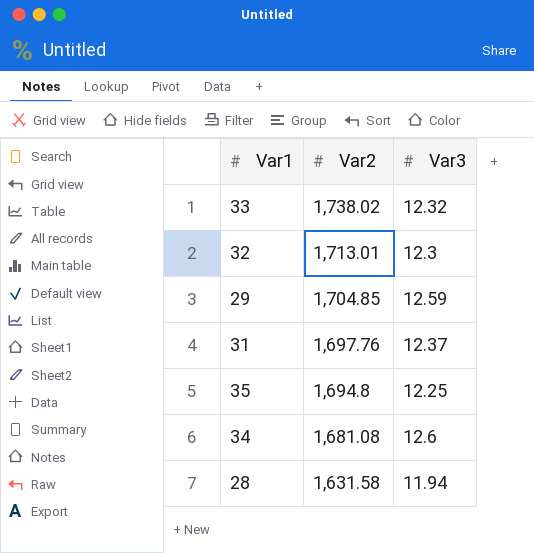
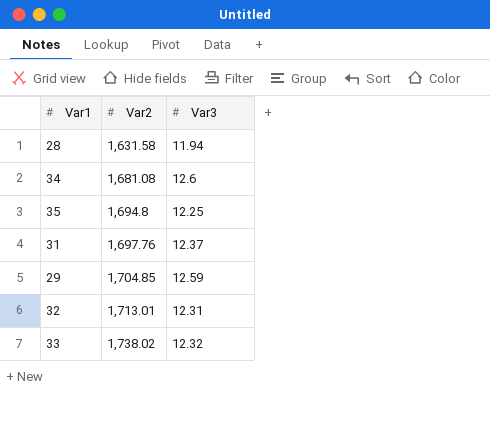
row order: Var2 descending -> Var2 ascending
32 | Var3: 12.3 -> 12.31

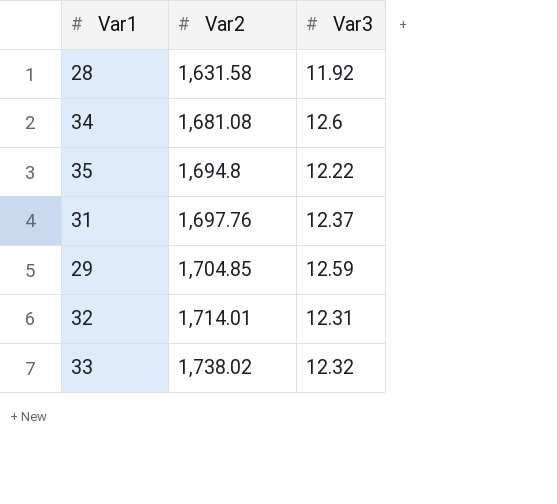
28 | Var3: 11.94 -> 11.92
35 | Var3: 12.25 -> 12.22
32 | Var2: 1,713.01 -> 1,714.01

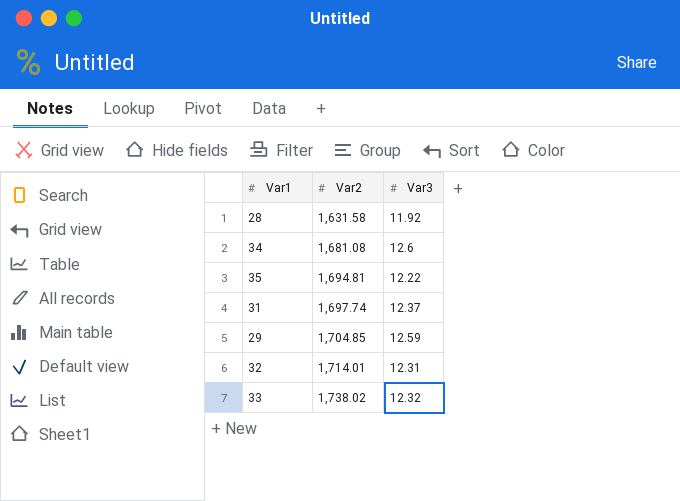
35 | Var2: 1,694.8 -> 1,694.81
31 | Var2: 1,697.76 -> 1,697.74

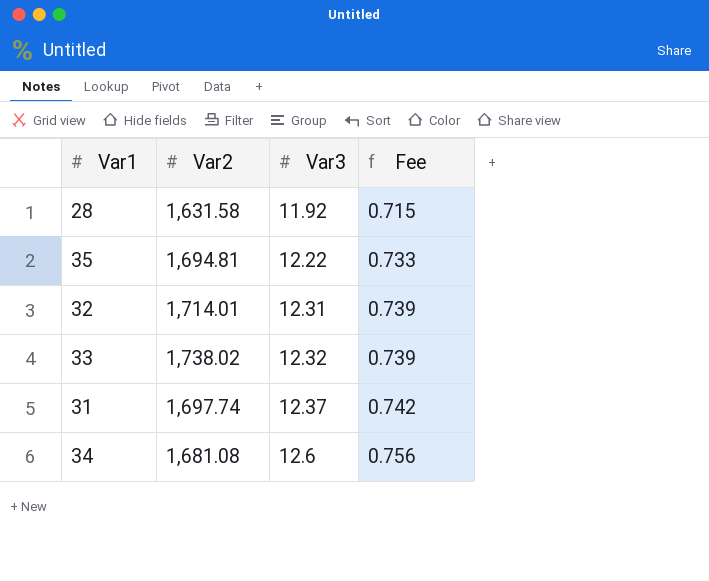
row order: Var2 ascending -> Var3 ascending
column Fee | formula: none -> [Var3] * 0.06
row 29: 1,704.85 | 12.59 -> none

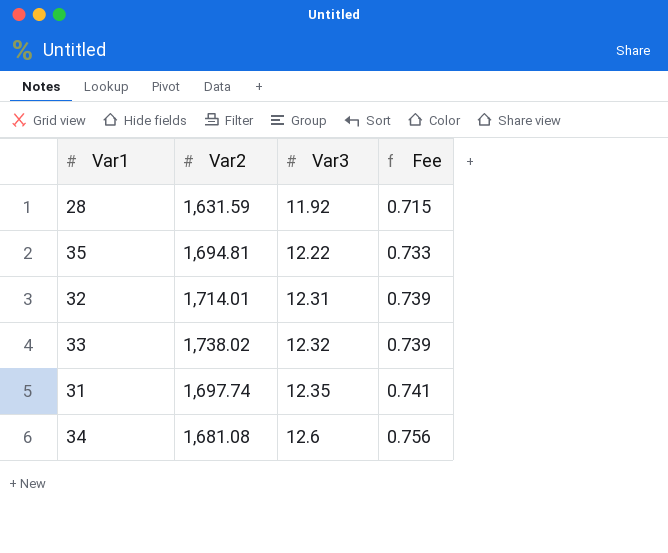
28 | Var2: 1,631.58 -> 1,631.59
31 | Var3: 12.37 -> 12.35
31 | Fee: 0.742 -> 0.741

